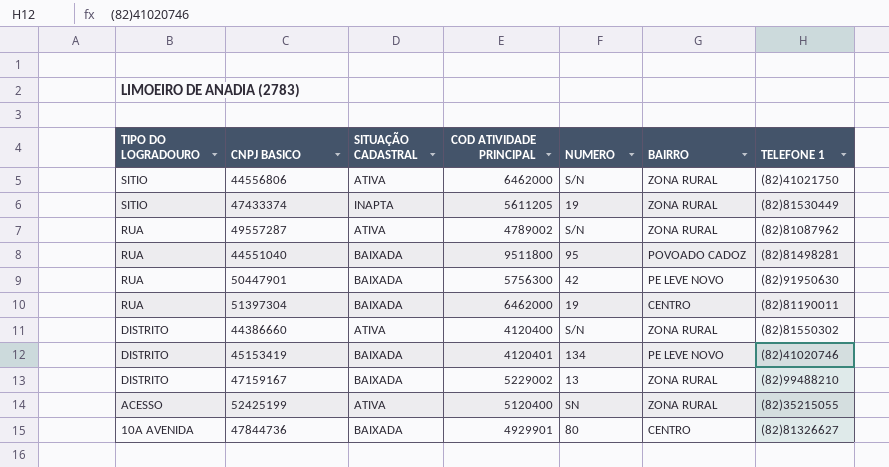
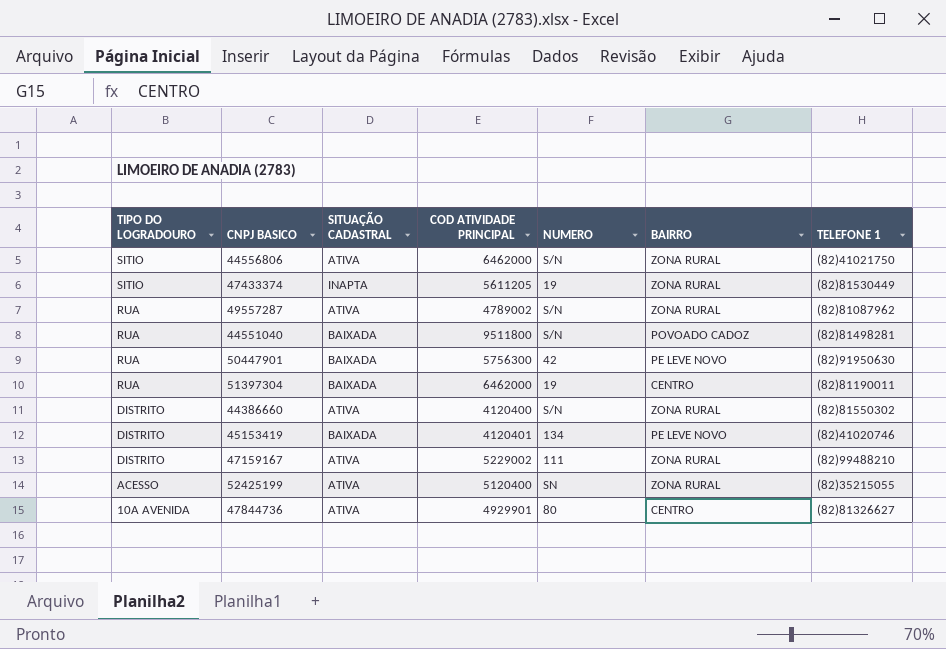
44551040 | NUMERO: 95 -> S/N
47159167 | SITUAÇÃO CADASTRAL: BAIXADA -> ATIVA
47159167 | NUMERO: 13 -> 111
47844736 | SITUAÇÃO CADASTRAL: BAIXADA -> ATIVA

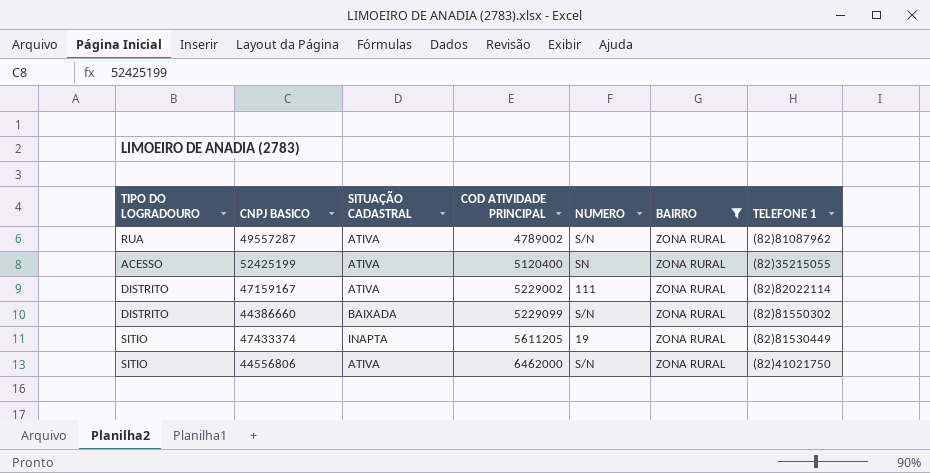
filter: none -> BAIRRO = ZONA RURAL
row order: TIPO DO LOGRADOURO descending -> COD ATIVIDADE PRINCIPAL ascending
47159167 | TELEFONE 1: (82)99488210 -> (82)82022114
44386660 | SITUAÇÃO CADASTRAL: ATIVA -> BAIXADA
44386660 | COD ATIVIDADE PRINCIPAL: 4120400 -> 5229099

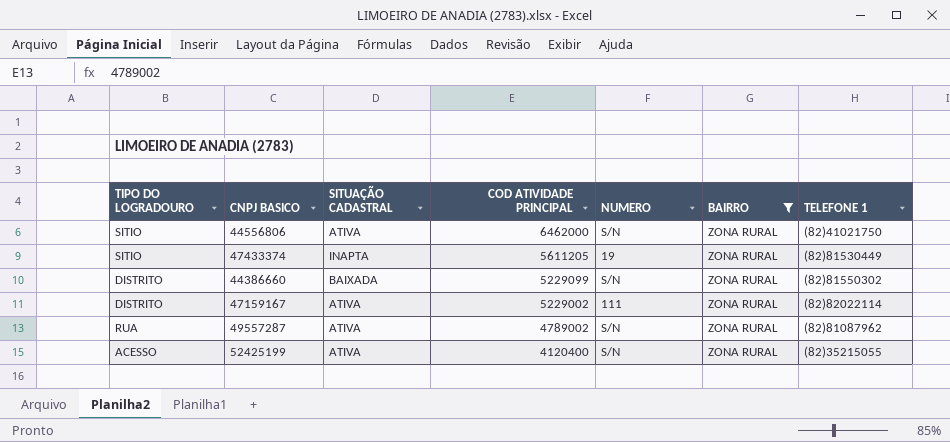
row order: COD ATIVIDADE PRINCIPAL ascending -> COD ATIVIDADE PRINCIPAL descending
52425199 | COD ATIVIDADE PRINCIPAL: 5120400 -> 4120400
52425199 | NUMERO: SN -> S/N

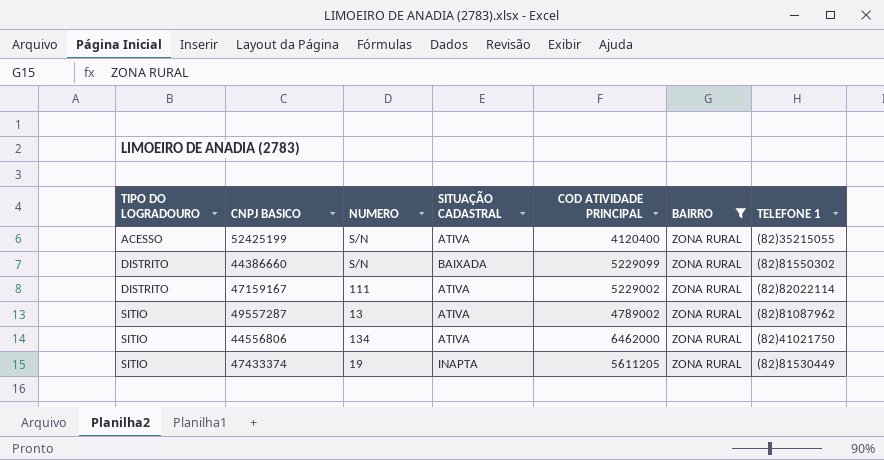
row order: COD ATIVIDADE PRINCIPAL descending -> TIPO DO LOGRADOURO ascending
column NUMERO | position: 5 -> 3
49557287 | TIPO DO LOGRADOURO: RUA -> SITIO
49557287 | NUMERO: S/N -> 13
44556806 | NUMERO: S/N -> 134

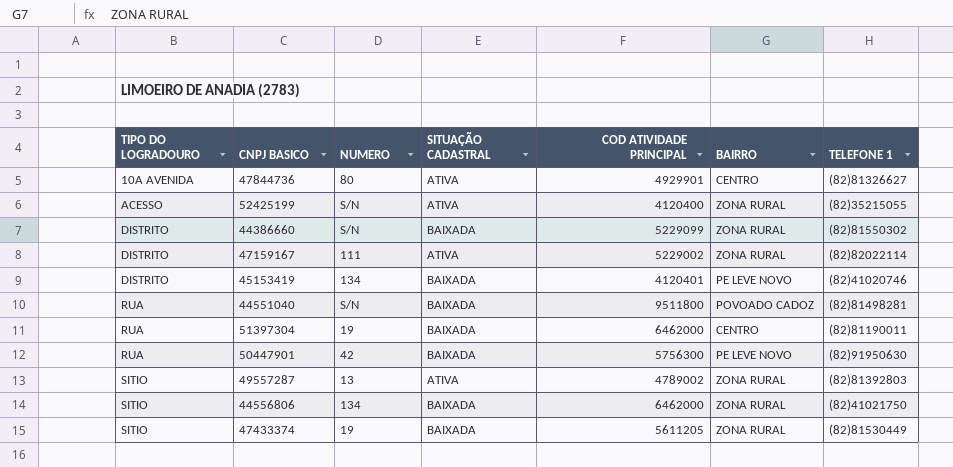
filter: BAIRRO = ZONA RURAL -> none
49557287 | TELEFONE 1: (82)81087962 -> (82)81392803
44556806 | SITUAÇÃO CADASTRAL: ATIVA -> BAIXADA
47433374 | SITUAÇÃO CADASTRAL: INAPTA -> BAIXADA

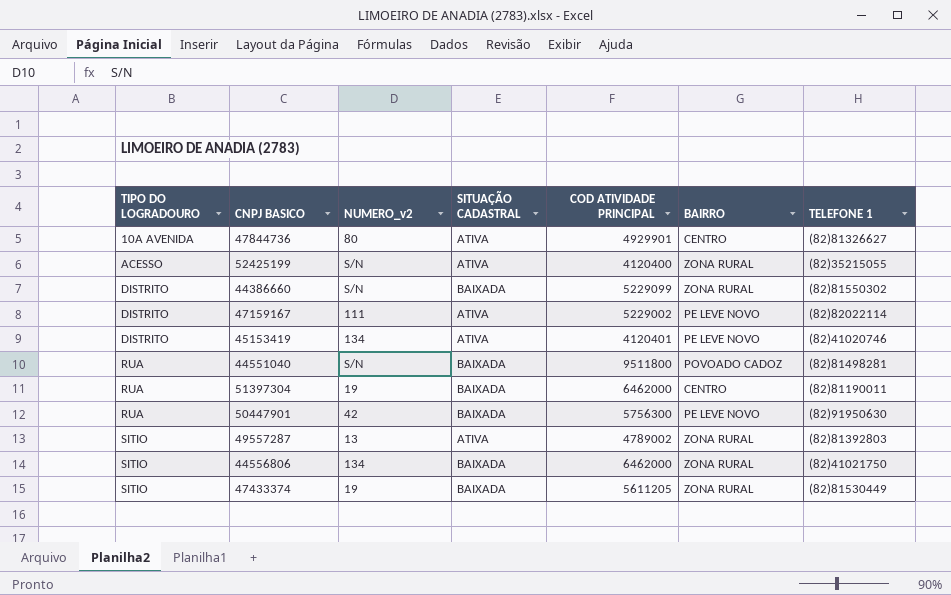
column name: NUMERO -> NUMERO_v2
47159167 | BAIRRO: ZONA RURAL -> PE LEVE NOVO
45153419 | SITUAÇÃO CADASTRAL: BAIXADA -> ATIVA

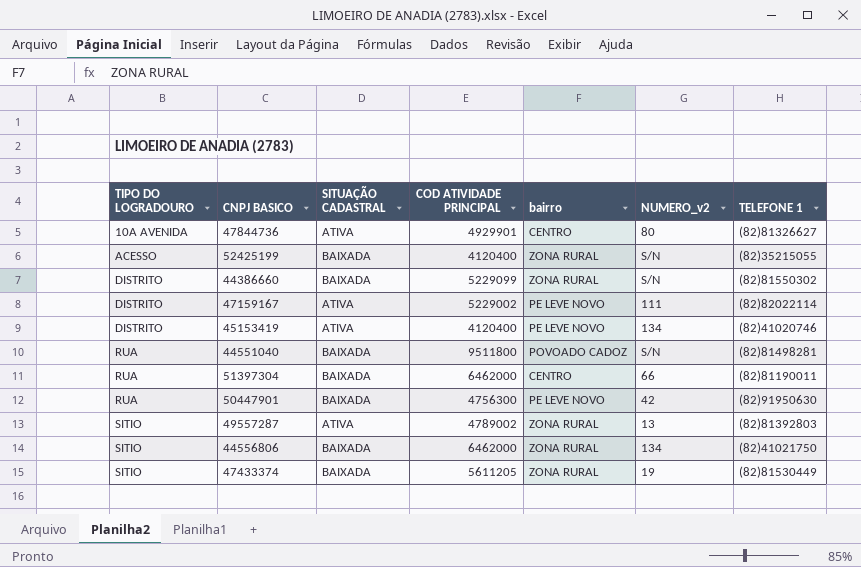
column name: BAIRRO -> bairro
column NUMERO_v2 | position: 3 -> 6
52425199 | SITUAÇÃO CADASTRAL: ATIVA -> BAIXADA
45153419 | COD ATIVIDADE PRINCIPAL: 4120401 -> 4120400
51397304 | NUMERO_v2: 19 -> 66
50447901 | COD ATIVIDADE PRINCIPAL: 5756300 -> 4756300

